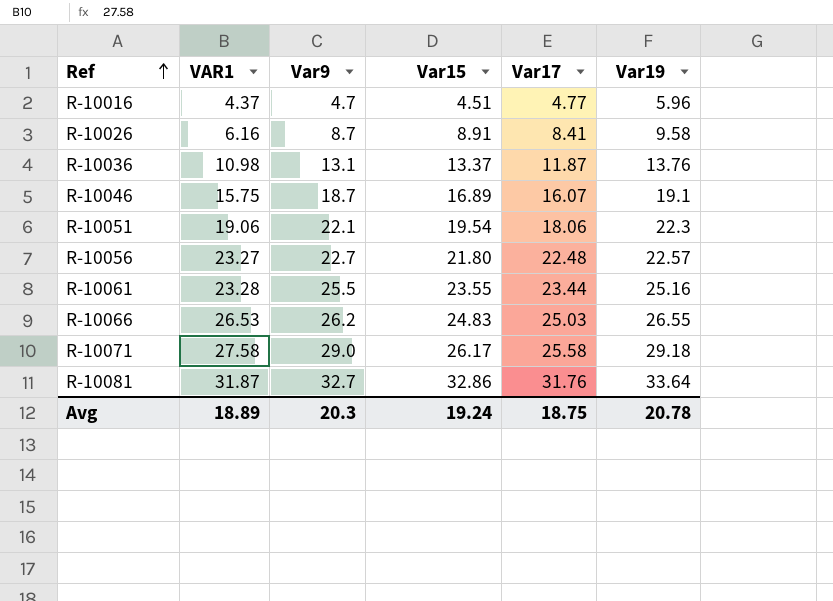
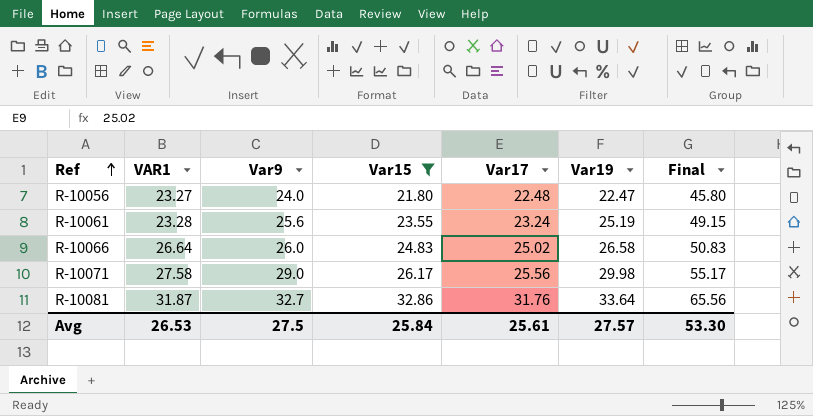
filter: none -> Var15 >= 21.80
column Final | formula: none -> [Var9] + [Var15]
R-10056 | Var9: 22.7 -> 24.0
R-10056 | Var19: 22.57 -> 22.47
R-10061 | Var9: 25.5 -> 25.6
R-10061 | Var17: 23.44 -> 23.24
R-10061 | Var19: 25.16 -> 25.19
R-10066 | VAR1: 26.53 -> 26.64
R-10066 | Var9: 26.2 -> 26.0
R-10066 | Var17: 25.03 -> 25.02
R-10066 | Var19: 26.55 -> 26.58
R-10071 | Var17: 25.58 -> 25.56
R-10071 | Var19: 29.18 -> 29.98
Avg | VAR1: 18.89 -> 26.53
Avg | Var9: 20.3 -> 27.5
Avg | Var15: 19.24 -> 25.84
Avg | Var17: 18.75 -> 25.61
Avg | Var19: 20.78 -> 27.57

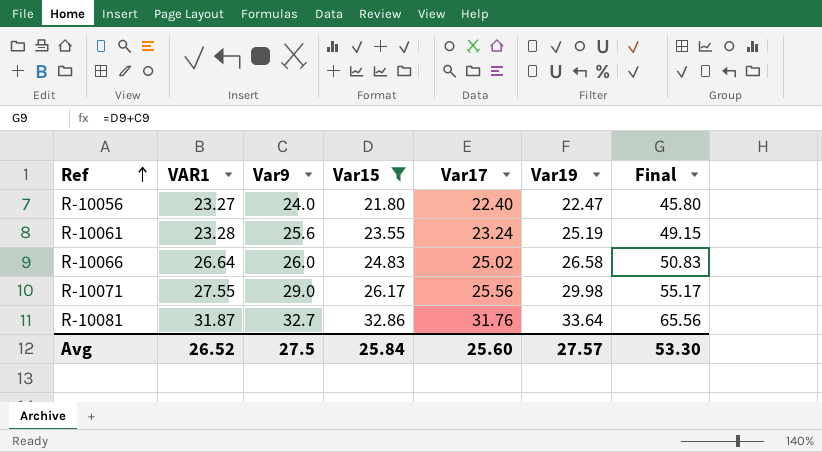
R-10056 | Var17: 22.48 -> 22.40
R-10071 | VAR1: 27.58 -> 27.55
Avg | VAR1: 26.53 -> 26.52
Avg | Var17: 25.61 -> 25.60

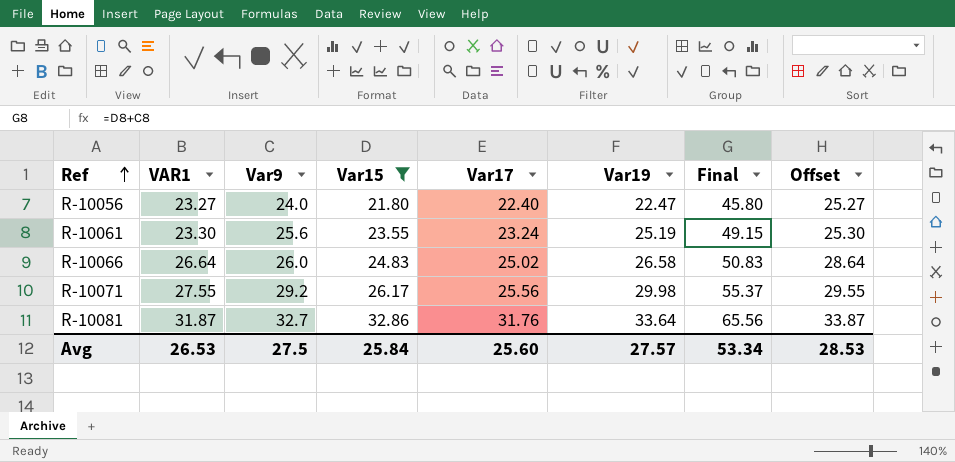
column Offset | formula: none -> [VAR1] + 2
R-10061 | VAR1: 23.28 -> 23.30
R-10071 | Var9: 29.0 -> 29.2
R-10071 | Final: 55.17 -> 55.37
Avg | VAR1: 26.52 -> 26.53
Avg | Final: 53.30 -> 53.34

